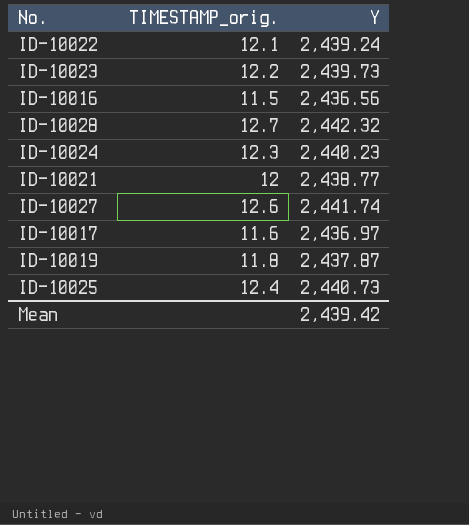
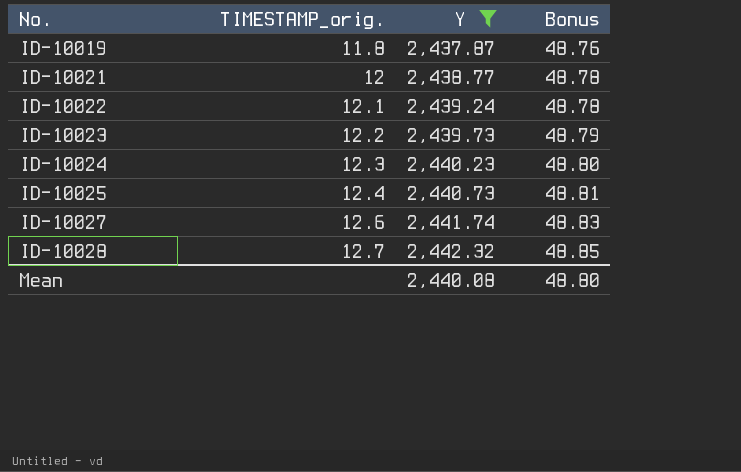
filter: none -> Y >= 2,437.87
row order: none -> No. ascending
column Bonus | formula: none -> [Y] * 0.02
Mean | Y: 2,439.42 -> 2,440.08

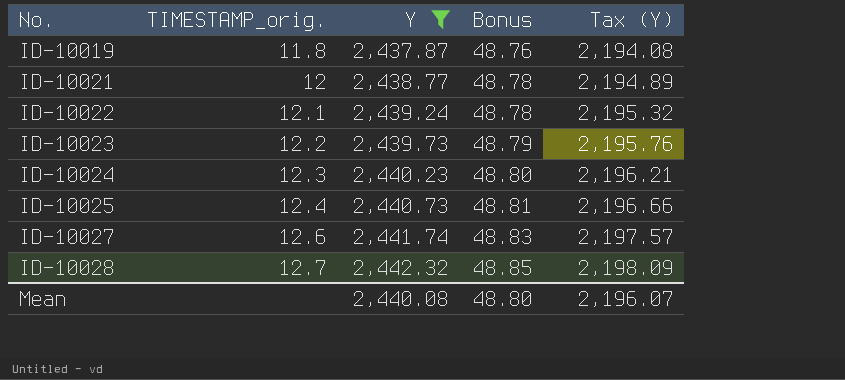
column Tax (Y) | formula: none -> [Y] * 0.9

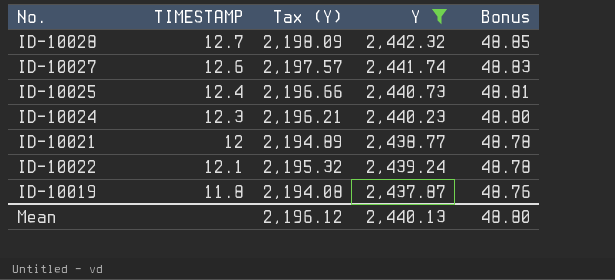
row order: No. ascending -> Bonus descending
column name: TIMESTAMP_orig. -> TIMESTAMP
column Tax (Y) | position: 5 -> 3
row ID-10023: 12.2 | 2,439.73 | 48.79 | 2,195.76 -> none
Mean | Tax (Y): 2,196.07 -> 2,196.12
Mean | Y: 2,440.08 -> 2,440.13

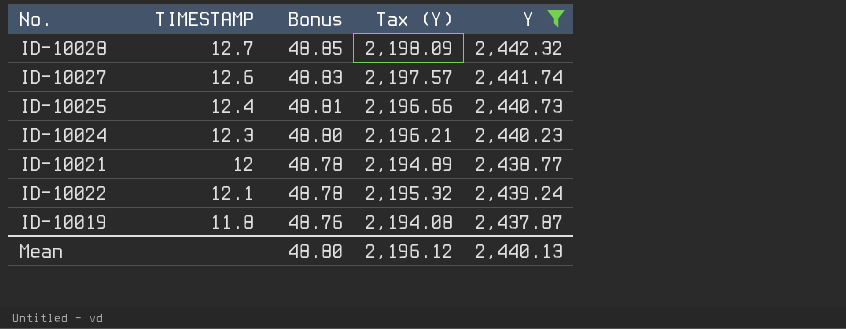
column Bonus | position: 5 -> 3

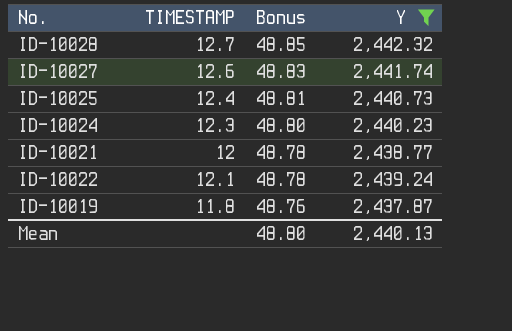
column Tax (Y) | formula: [Y] * 0.9 -> none

